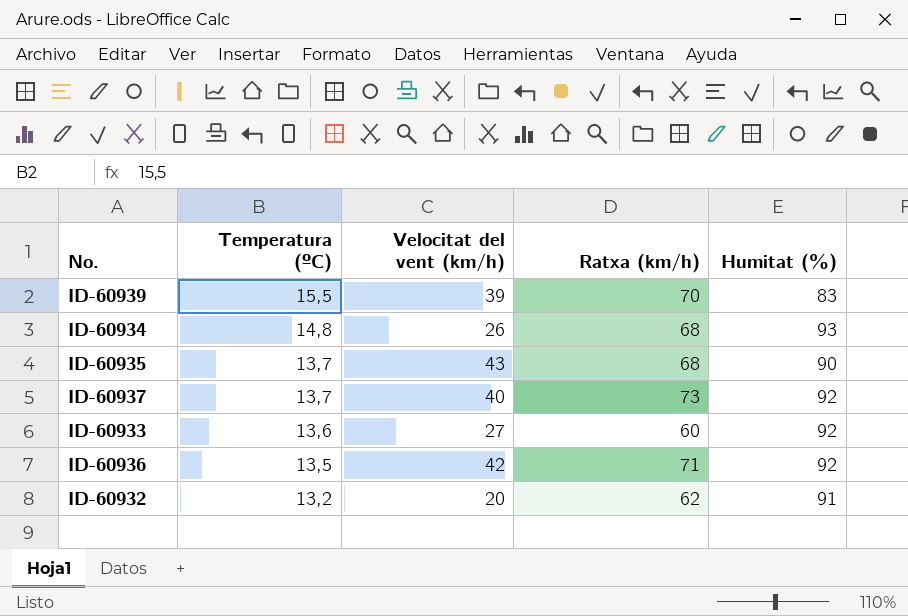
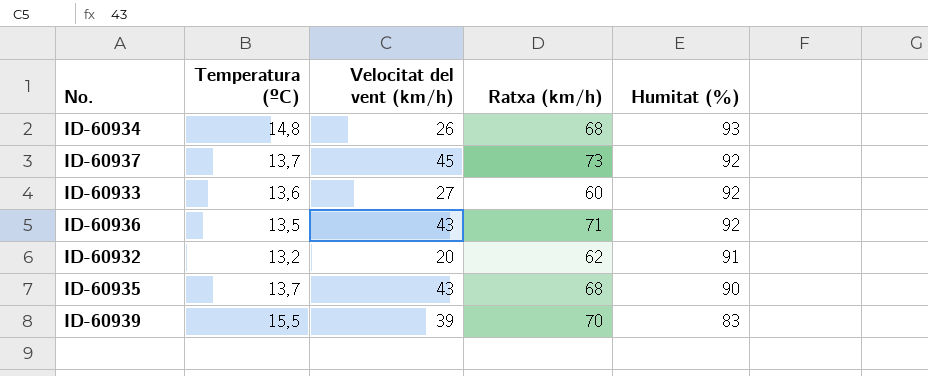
row order: Temperatura (ºC) descending -> Humitat (%) descending
ID-60937 | Velocitat del vent (km/h): 40 -> 45
ID-60936 | Velocitat del vent (km/h): 42 -> 43

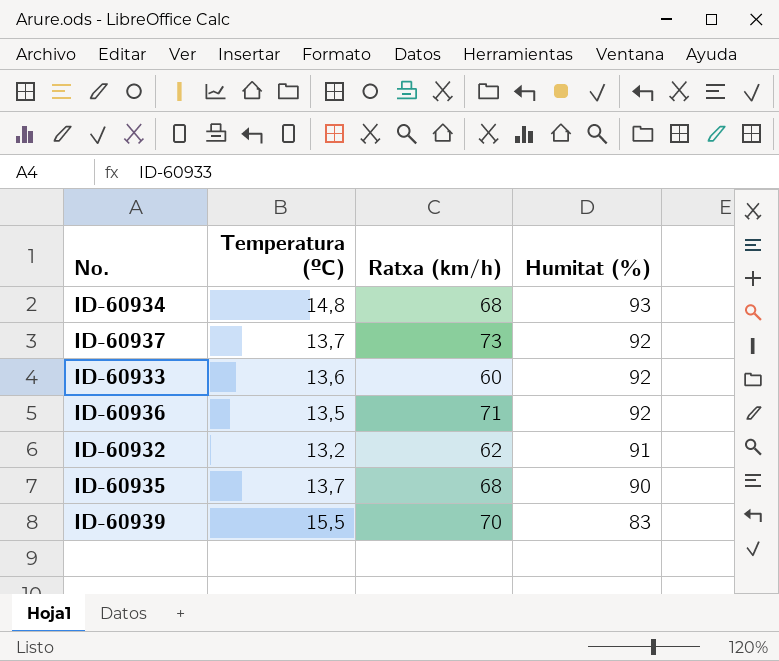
column Velocitat del vent (km/h) | position: 3 -> none

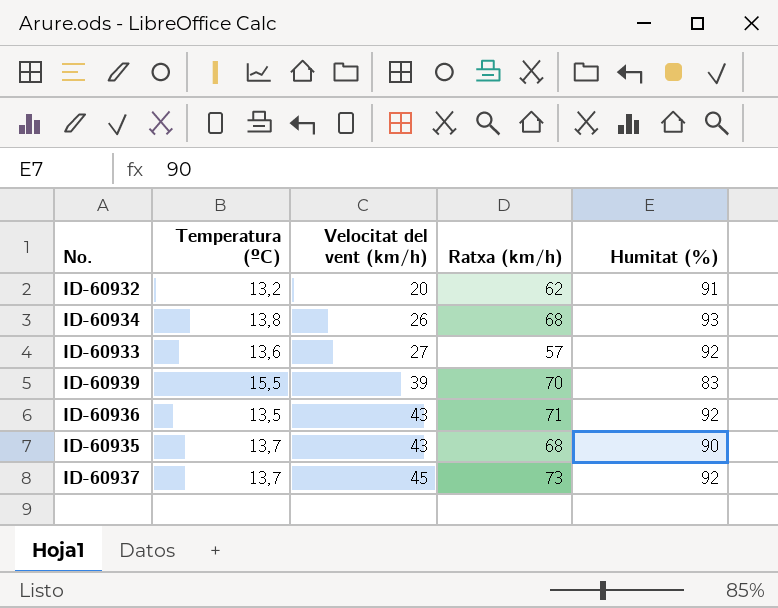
row order: Humitat (%) descending -> Velocitat del vent (km/h) ascending
column Velocitat del vent (km/h) | position: none -> 3
ID-60934 | Temperatura (ºC): 14,8 -> 13,8
ID-60933 | Ratxa (km/h): 60 -> 57

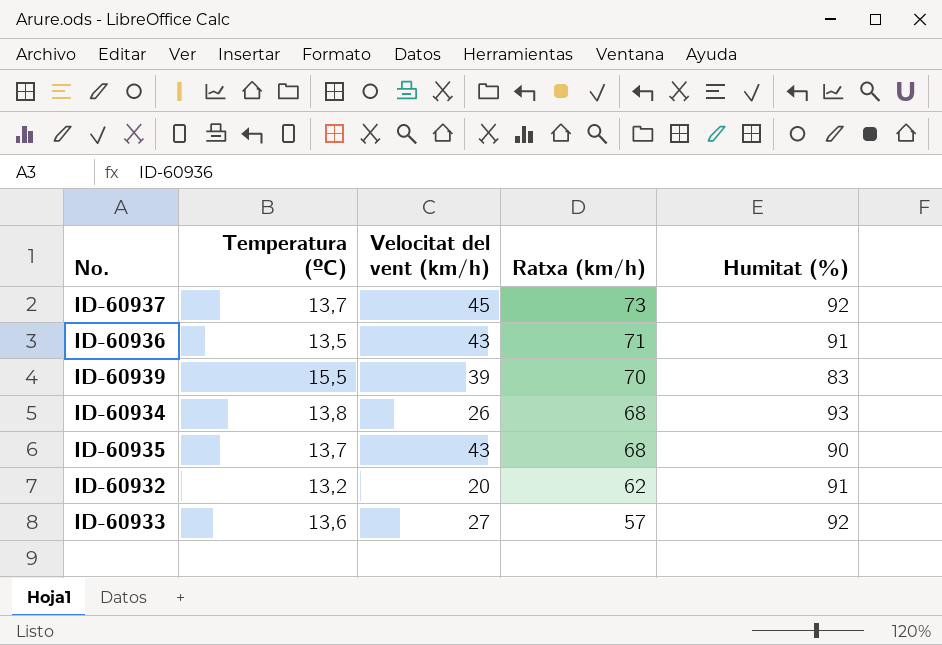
row order: Velocitat del vent (km/h) ascending -> Ratxa (km/h) descending
ID-60936 | Humitat (%): 92 -> 91

